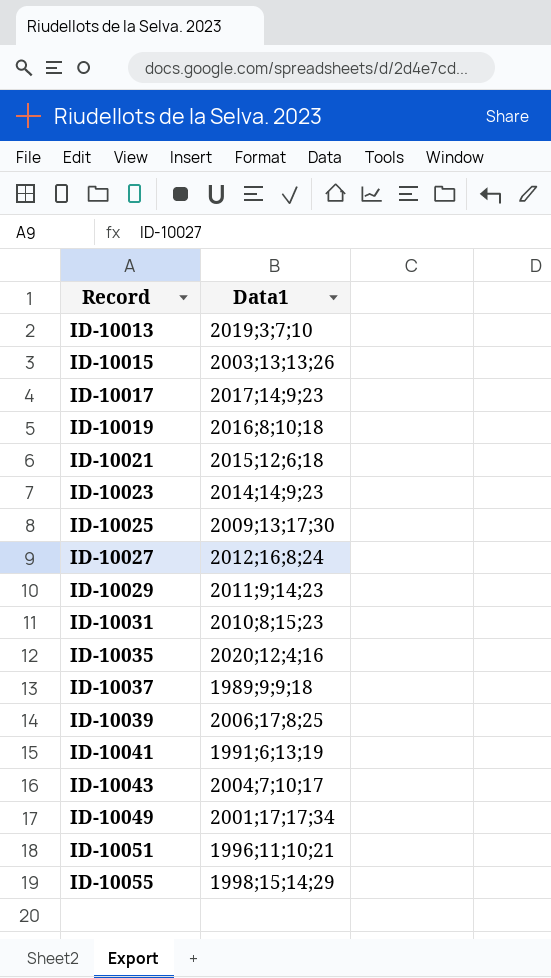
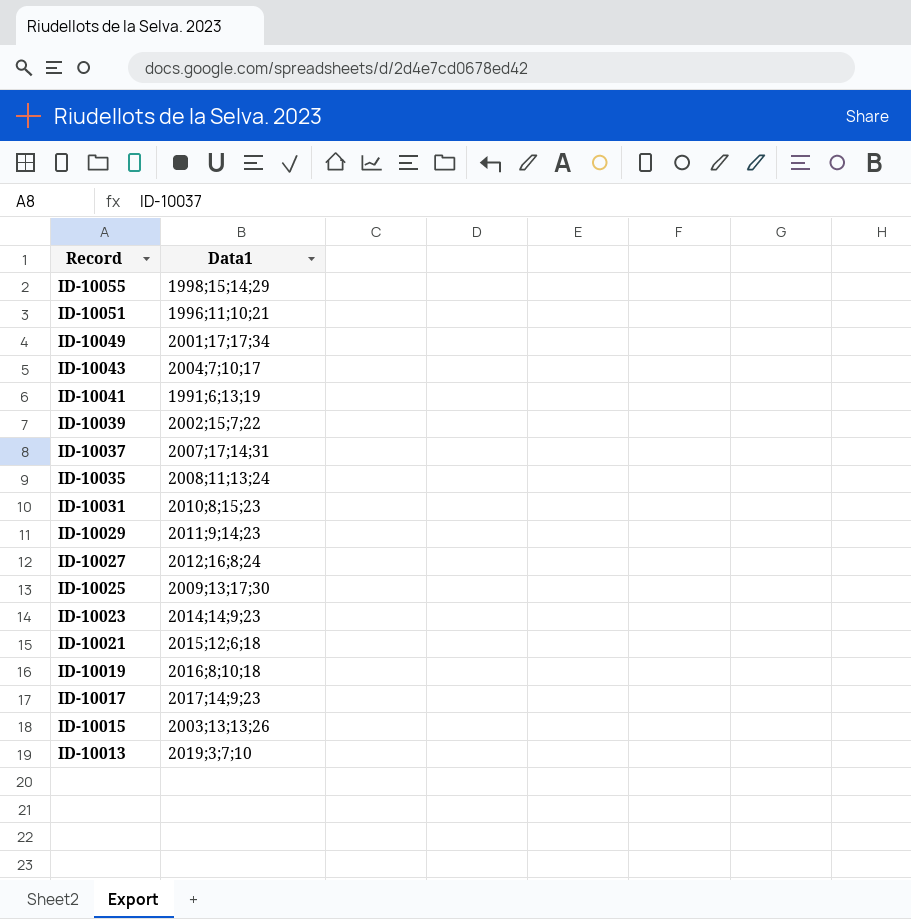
row order: Record ascending -> Record descending
ID-10039 | Data1: 2006;17;8;25 -> 2002;15;7;22
ID-10037 | Data1: 1989;9;9;18 -> 2007;17;14;31
ID-10035 | Data1: 2020;12;4;16 -> 2008;11;13;24

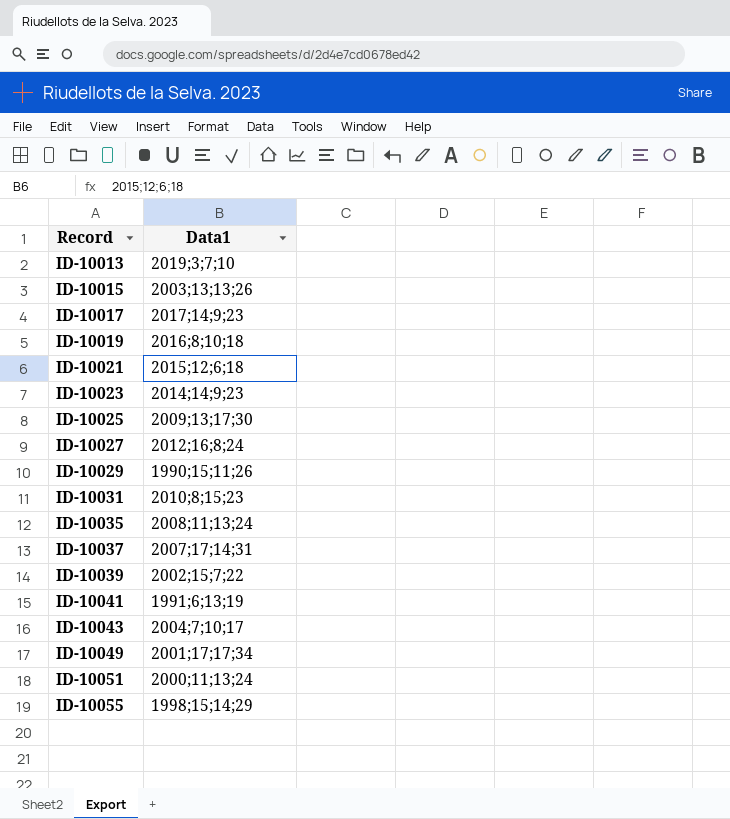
row order: Record descending -> Record ascending
ID-10029 | Data1: 2011;9;14;23 -> 1990;15;11;26
ID-10051 | Data1: 1996;11;10;21 -> 2000;11;13;24

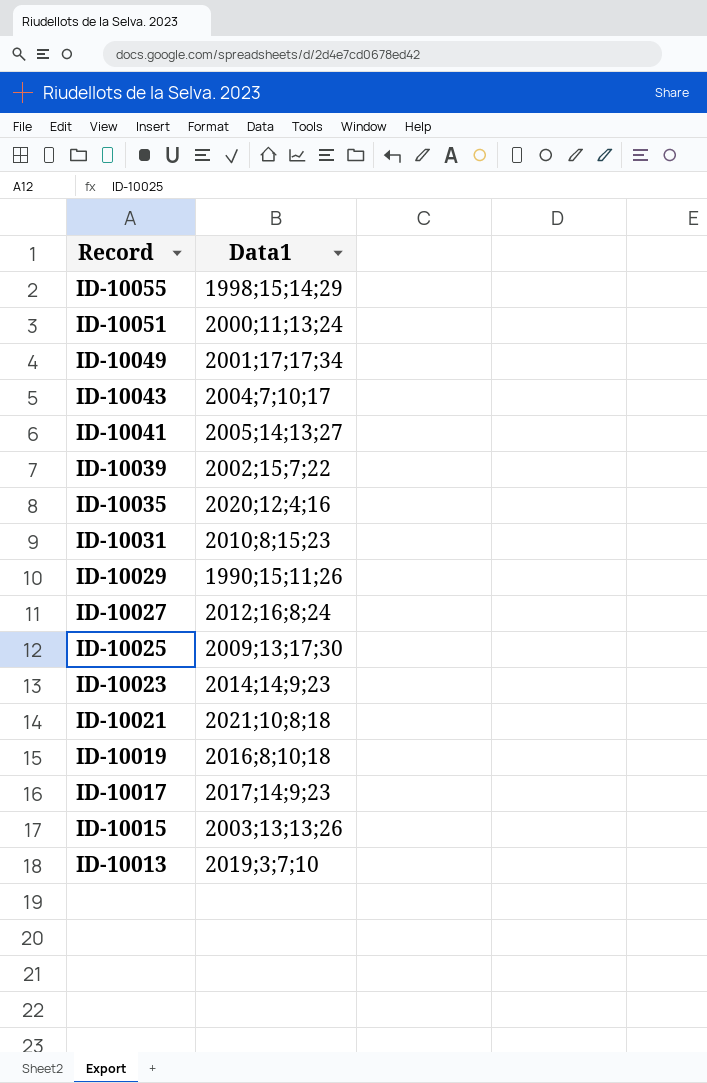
row order: Record ascending -> Record descending
row ID-10037: 2007;17;14;31 -> none
ID-10041 | Data1: 1991;6;13;19 -> 2005;14;13;27
ID-10035 | Data1: 2008;11;13;24 -> 2020;12;4;16
ID-10021 | Data1: 2015;12;6;18 -> 2021;10;8;18

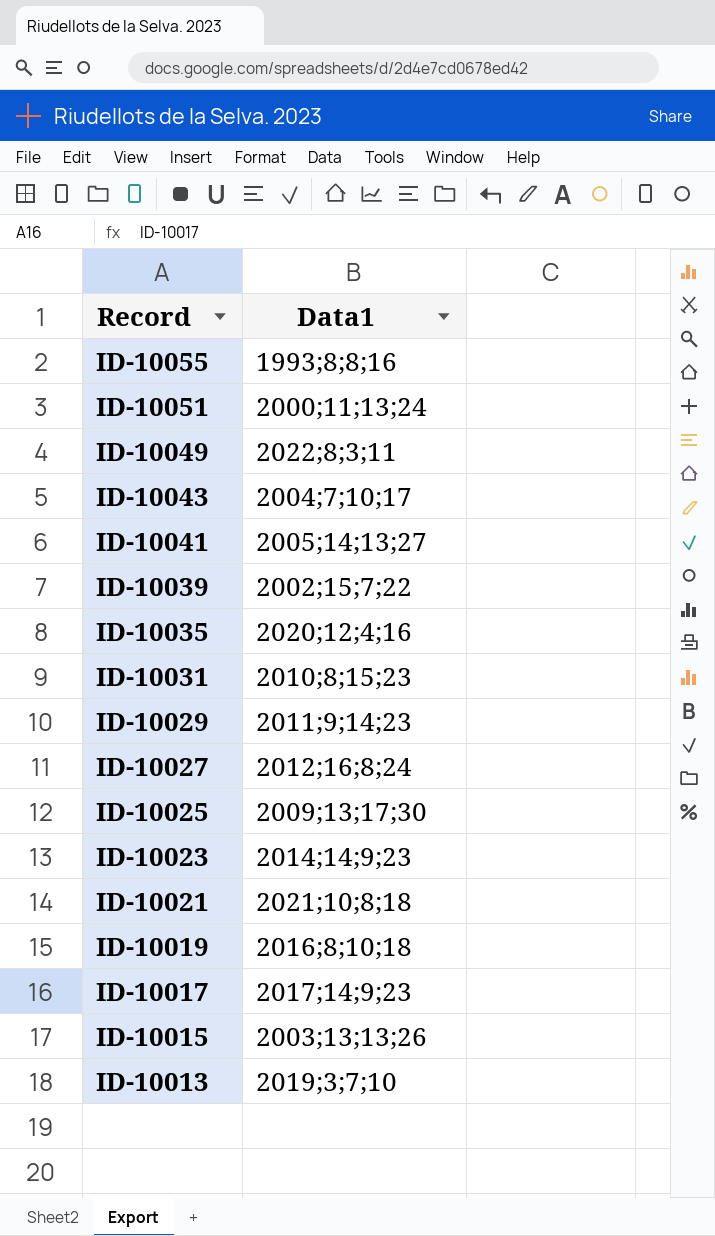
ID-10055 | Data1: 1998;15;14;29 -> 1993;8;8;16
ID-10049 | Data1: 2001;17;17;34 -> 2022;8;3;11
ID-10029 | Data1: 1990;15;11;26 -> 2011;9;14;23

